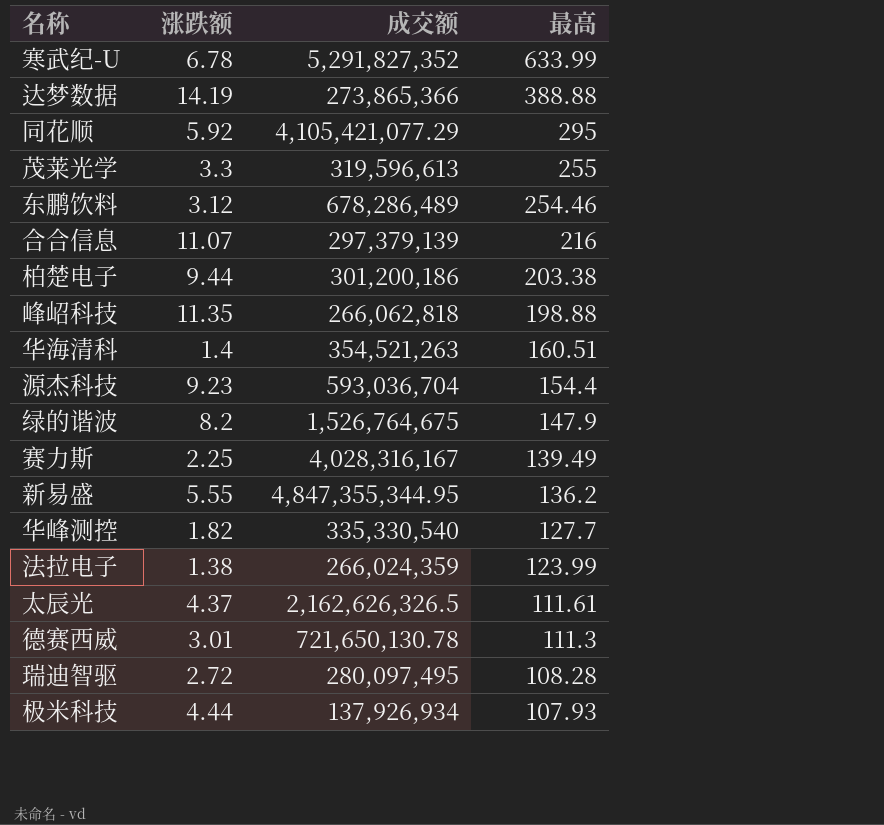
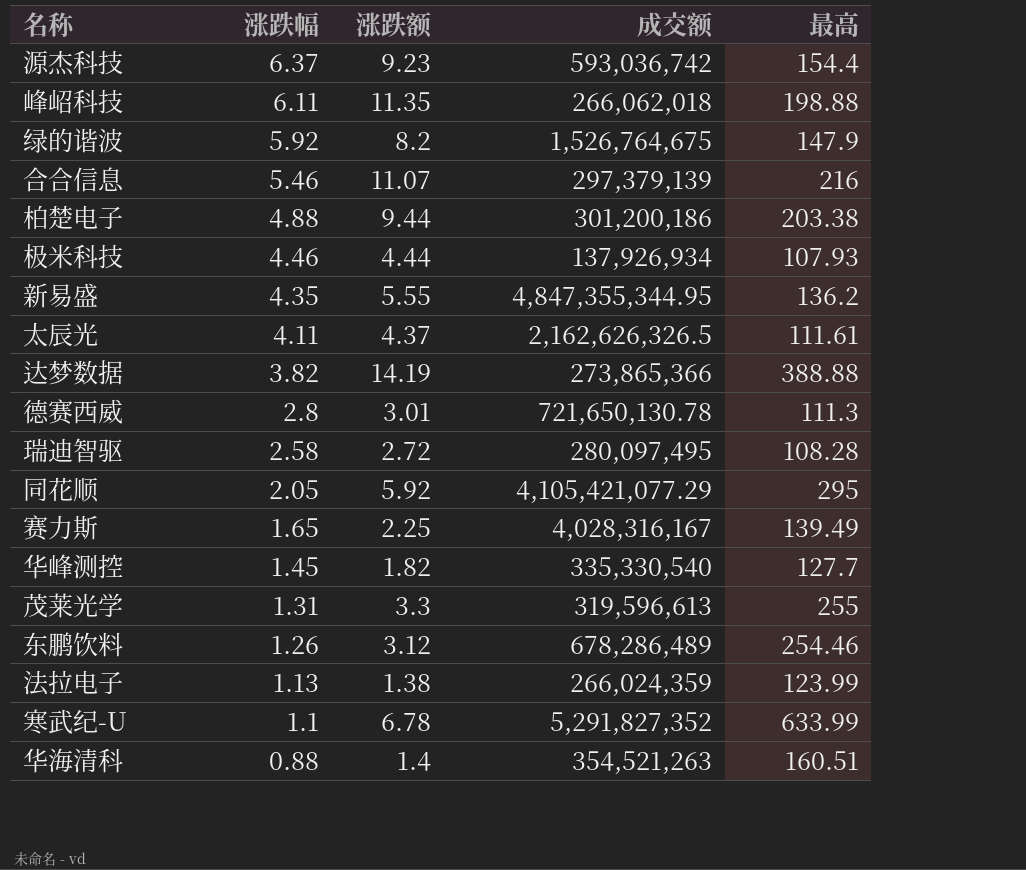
row order: 最高 descending -> 涨跌幅 descending
column 涨跌幅 | position: none -> 2
源杰科技 | 成交额: 593,036,704 -> 593,036,742
峰岹科技 | 成交额: 266,062,818 -> 266,062,018

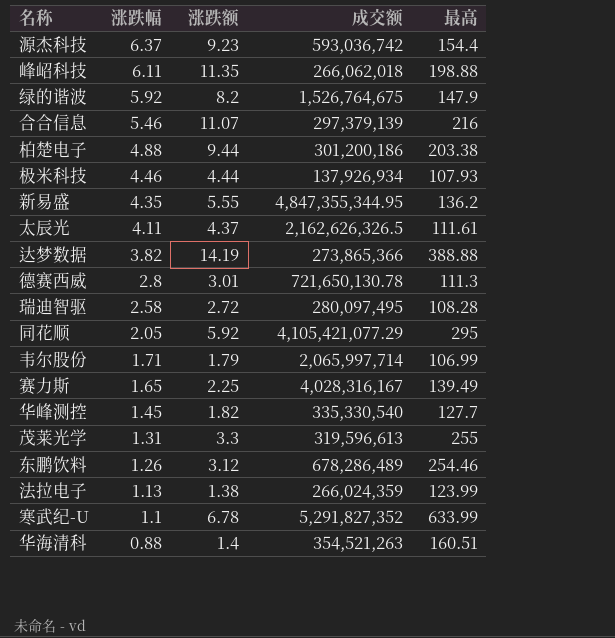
row 韦尔股份: none -> 1.71 | 1.79 | 2,065,997,714 | 106.99

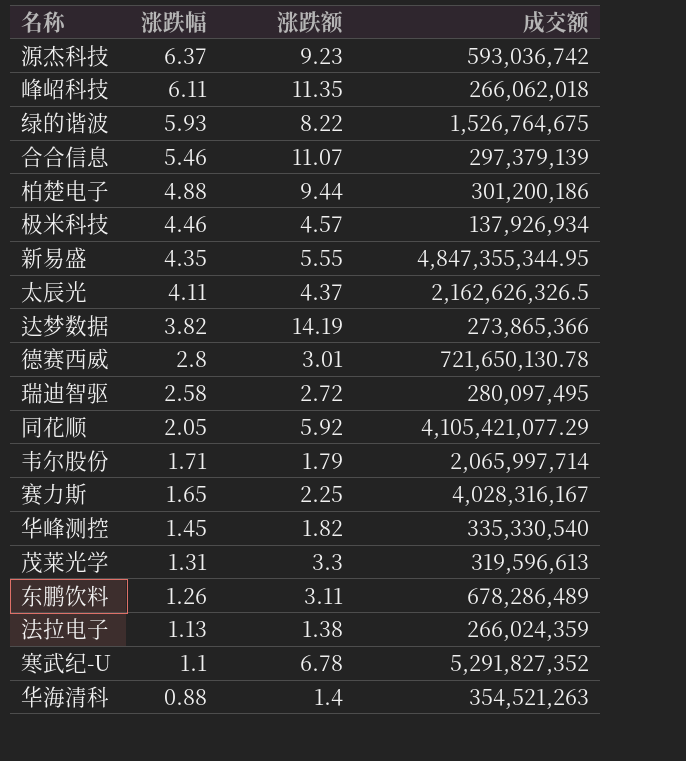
column 最高 | position: 5 -> none
绿的谐波 | 涨跌幅: 5.92 -> 5.93
绿的谐波 | 涨跌额: 8.2 -> 8.22
极米科技 | 涨跌额: 4.44 -> 4.57
东鹏饮料 | 涨跌额: 3.12 -> 3.11

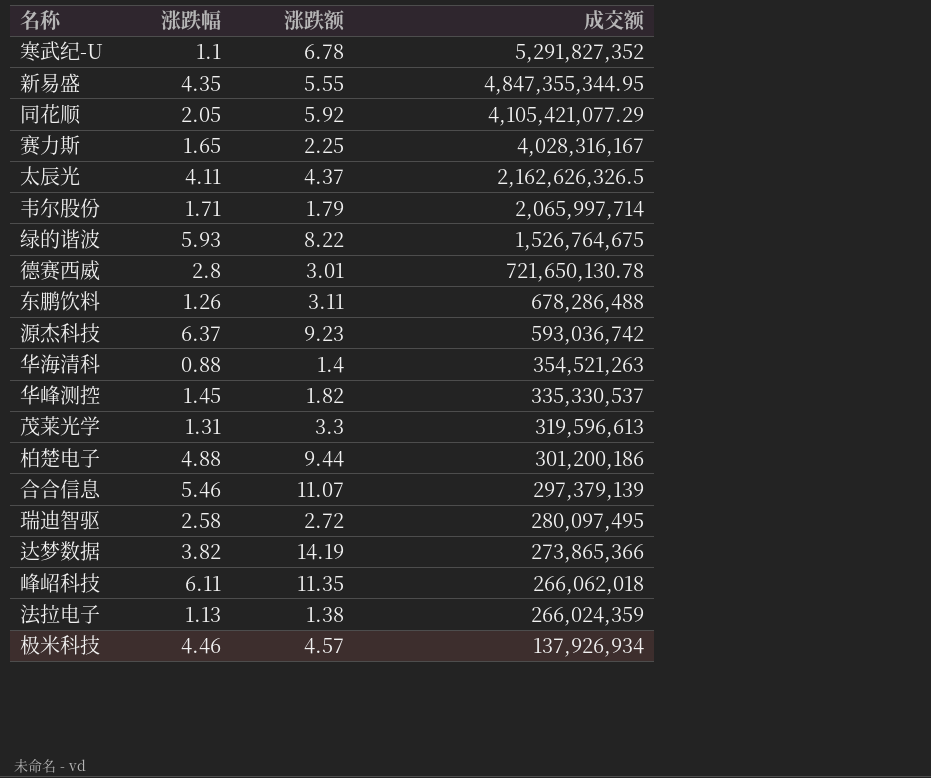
row order: 涨跌幅 descending -> 成交额 descending
东鹏饮料 | 成交额: 678,286,489 -> 678,286,488
华峰测控 | 成交额: 335,330,540 -> 335,330,537

